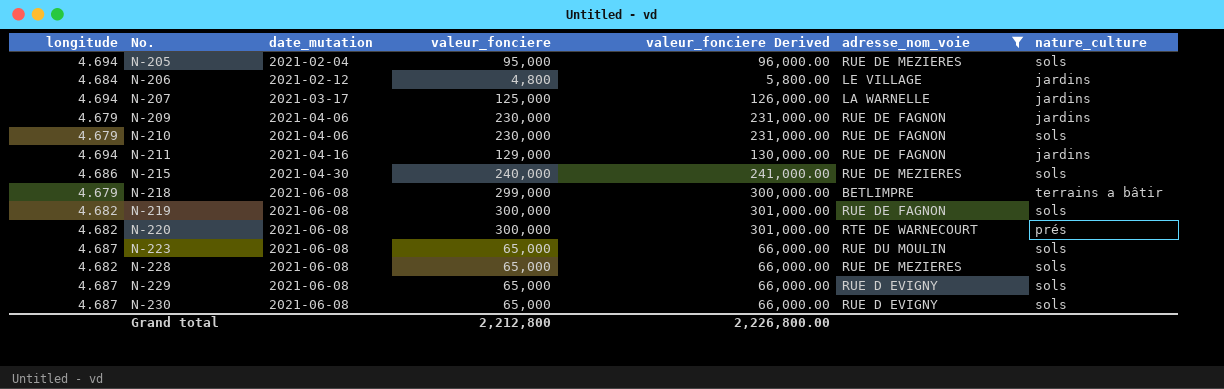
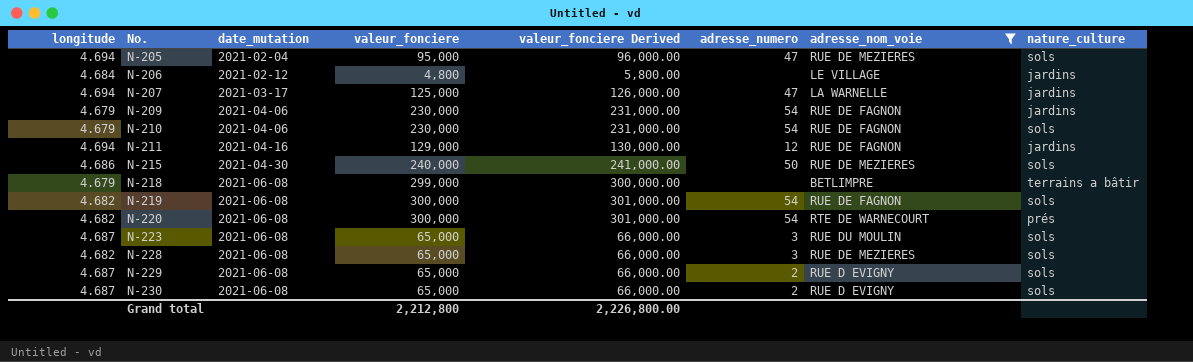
column adresse_numero | position: none -> 6

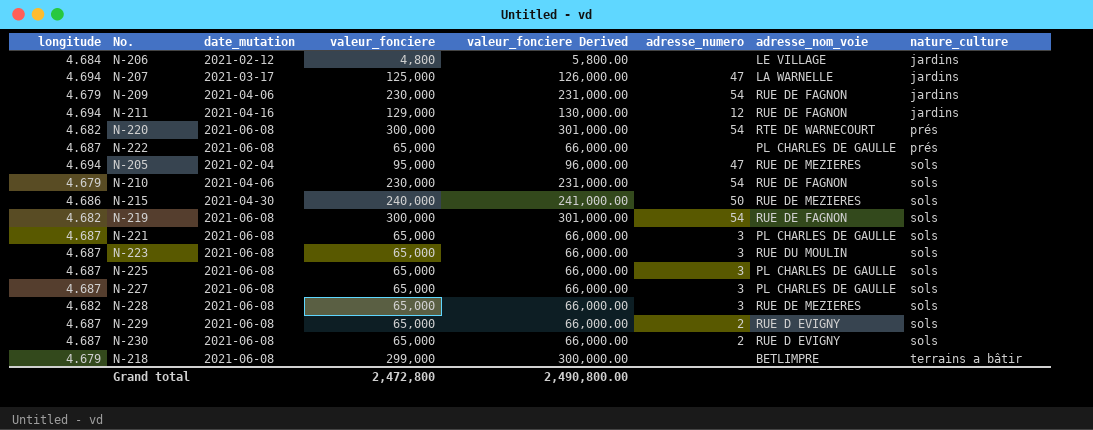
filter: adresse_nom_voie != PL CHARLES DE GAULLE -> none
row order: No. ascending -> nature_culture ascending
Grand total | valeur_fonciere: 2,212,800 -> 2,472,800
Grand total | valeur_fonciere Derived: 2,226,800.00 -> 2,490,800.00

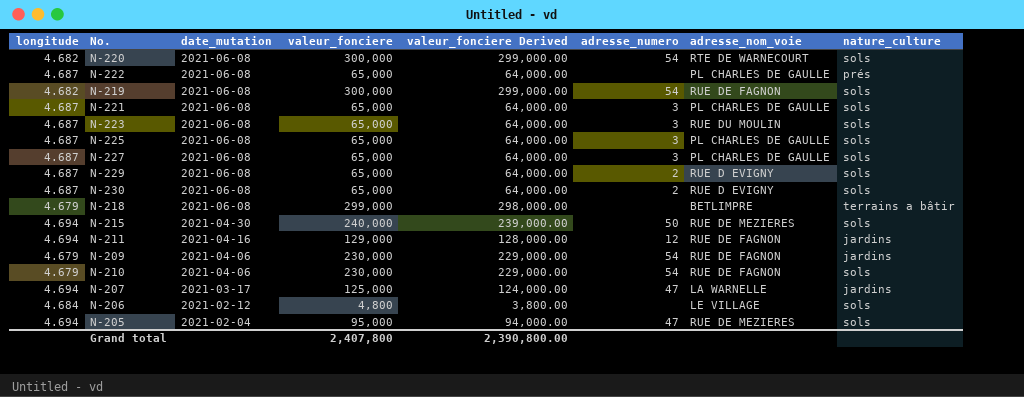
row order: nature_culture ascending -> date_mutation descending
column valeur_fonciere Derived | formula: [valeur_fonciere] + 1000 -> [valeur_fonciere] - 1000
row N-228: 4.682 | 2021-06-08 | 65,000 | 66,000.00 | 3 | RUE DE MEZIERES | sols -> none
N-220 | nature_culture: prés -> sols
N-215 | longitude: 4.686 -> 4.694
N-206 | nature_culture: jardins -> sols
Grand total | valeur_fonciere: 2,472,800 -> 2,407,800
Grand total | valeur_fonciere Derived: 2,490,800.00 -> 2,390,800.00

